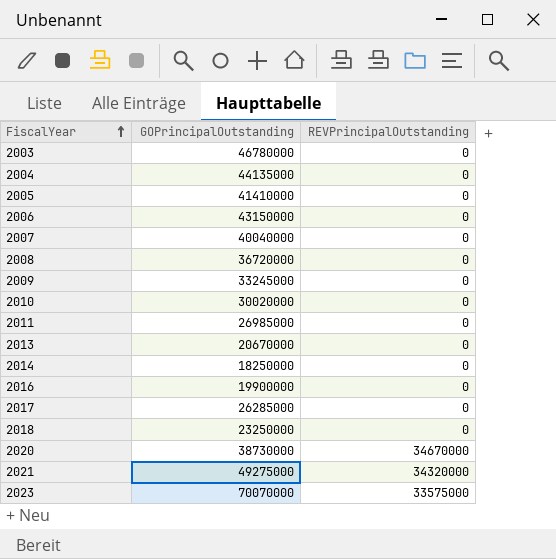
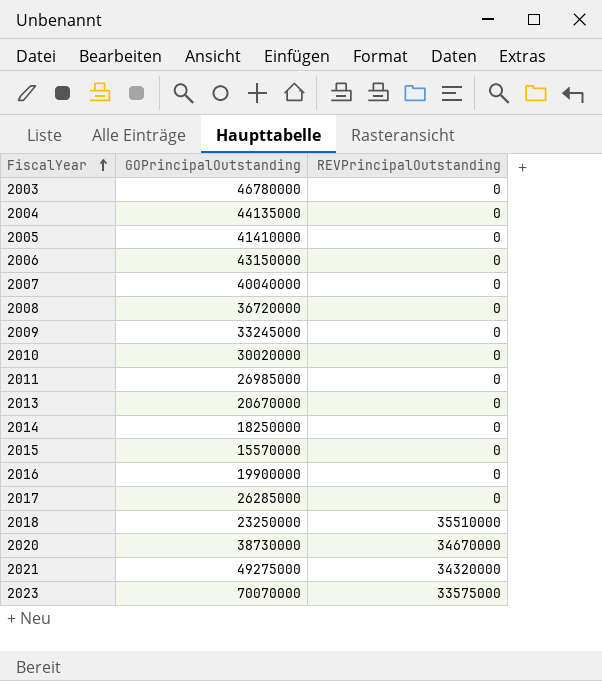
row 2015: none -> 15570000 | 0
2018 | REVPrincipalOutstanding: 0 -> 35510000

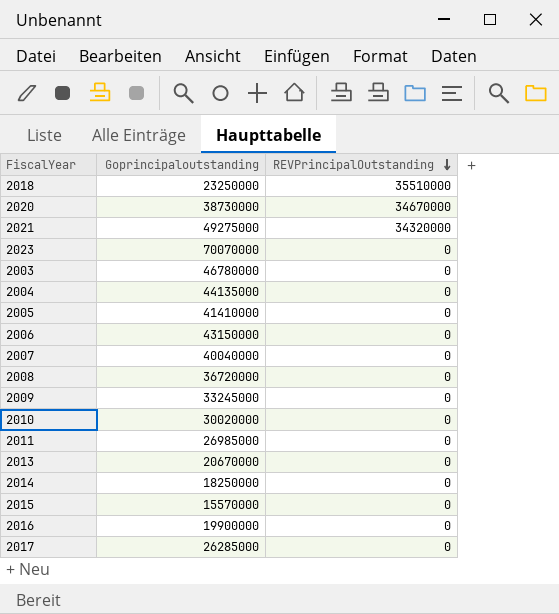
row order: FiscalYear ascending -> REVPrincipalOutstanding descending
column name: GOPrincipalOutstanding -> Goprincipaloutstanding
2023 | REVPrincipalOutstanding: 33575000 -> 0

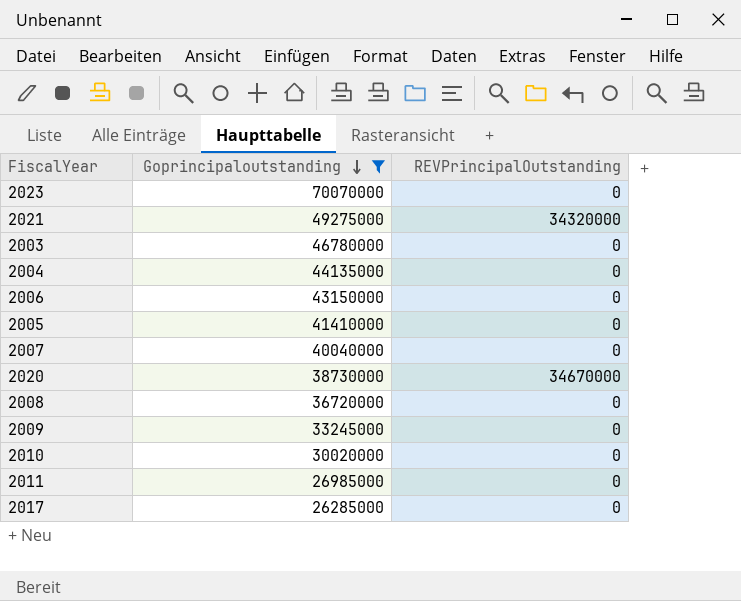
filter: none -> Goprincipaloutstanding >= 26285000
row order: REVPrincipalOutstanding descending -> Goprincipaloutstanding descending

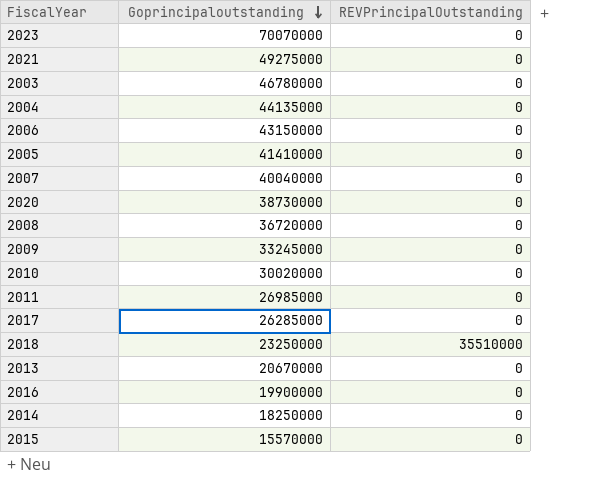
filter: Goprincipaloutstanding >= 26285000 -> none
2021 | REVPrincipalOutstanding: 34320000 -> 0
2020 | REVPrincipalOutstanding: 34670000 -> 0

